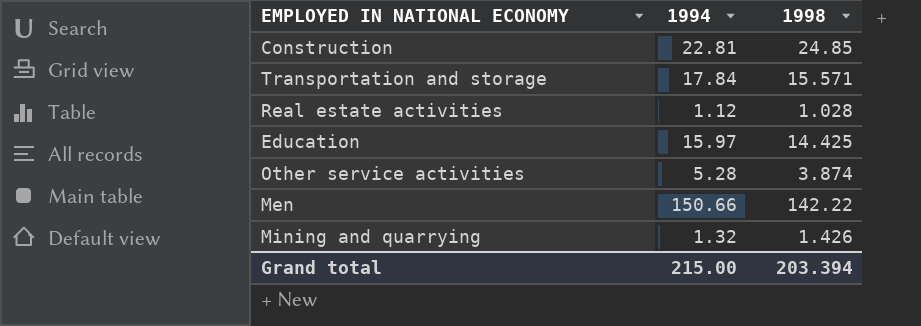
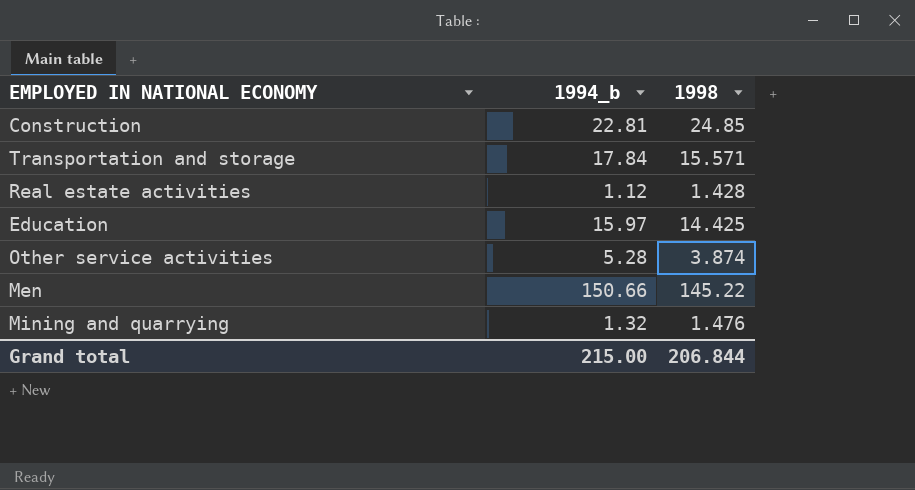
column name: 1994 -> 1994_b
Real estate activities | 1998: 1.028 -> 1.428
Men | 1998: 142.22 -> 145.22
Mining and quarrying | 1998: 1.426 -> 1.476
Grand total | 1998: 203.394 -> 206.844

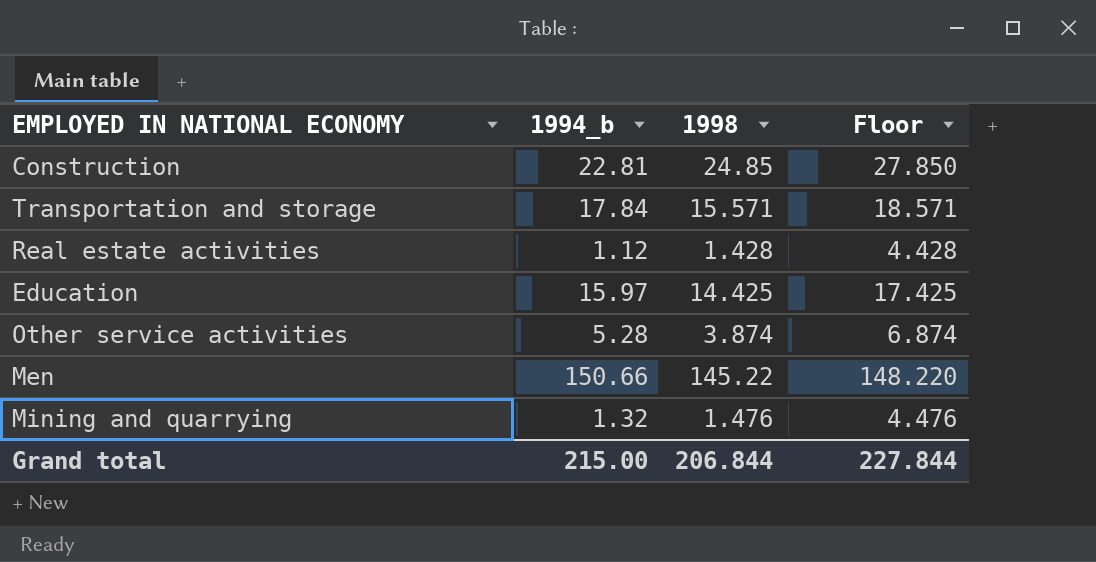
column Floor | formula: none -> [1998] + 3

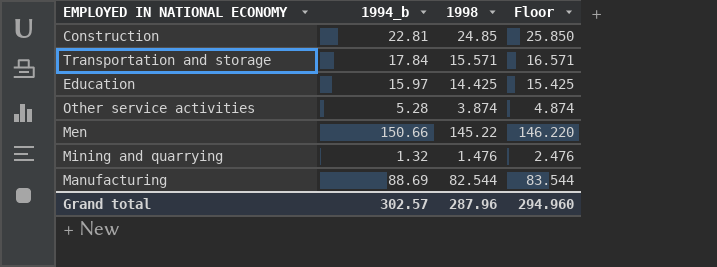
column Floor | formula: [1998] + 3 -> [1998] + 1
row Real estate activities: 1.12 | 1.428 | 4.428 -> none
row Manufacturing: none -> 88.69 | 82.544 | 83.544
Grand total | 1994_b: 215.00 -> 302.57
Grand total | 1998: 206.844 -> 287.96
Grand total | Floor: 227.844 -> 294.960

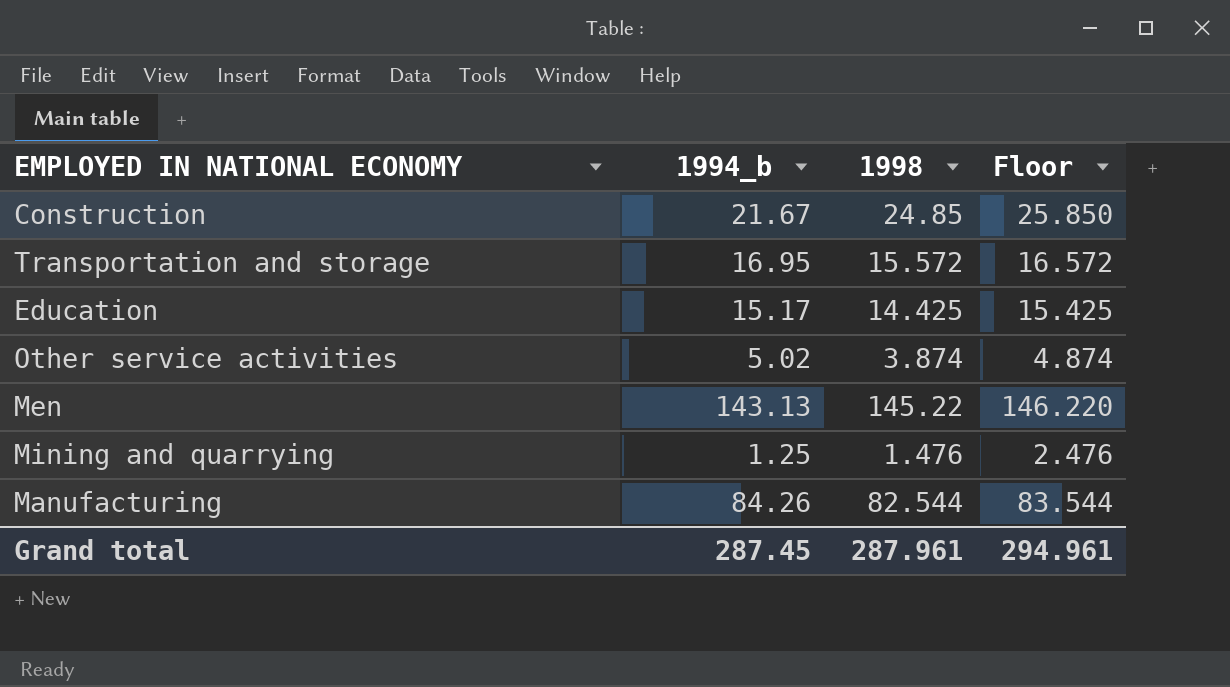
Construction | 1994_b: 22.81 -> 21.67
Transportation and storage | 1994_b: 17.84 -> 16.95
Transportation and storage | 1998: 15.571 -> 15.572
Transportation and storage | Floor: 16.571 -> 16.572
Education | 1994_b: 15.97 -> 15.17
Other service activities | 1994_b: 5.28 -> 5.02
Men | 1994_b: 150.66 -> 143.13
Mining and quarrying | 1994_b: 1.32 -> 1.25
Manufacturing | 1994_b: 88.69 -> 84.26
Grand total | 1994_b: 302.57 -> 287.45
Grand total | 1998: 287.96 -> 287.961
Grand total | Floor: 294.960 -> 294.961

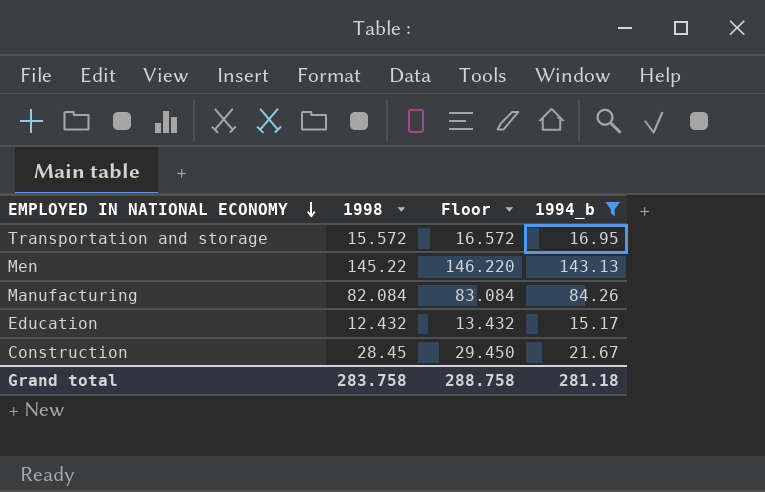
filter: none -> 1994_b >= 15.17
row order: none -> EMPLOYED IN NATIONAL ECONOMY descending
column 1994_b | position: 2 -> 4
Manufacturing | 1998: 82.544 -> 82.084
Manufacturing | Floor: 83.544 -> 83.084
Education | 1998: 14.425 -> 12.432
Education | Floor: 15.425 -> 13.432
Construction | 1998: 24.85 -> 28.45
Construction | Floor: 25.850 -> 29.450
Grand total | 1998: 287.961 -> 283.758
Grand total | Floor: 294.961 -> 288.758
Grand total | 1994_b: 287.45 -> 281.18

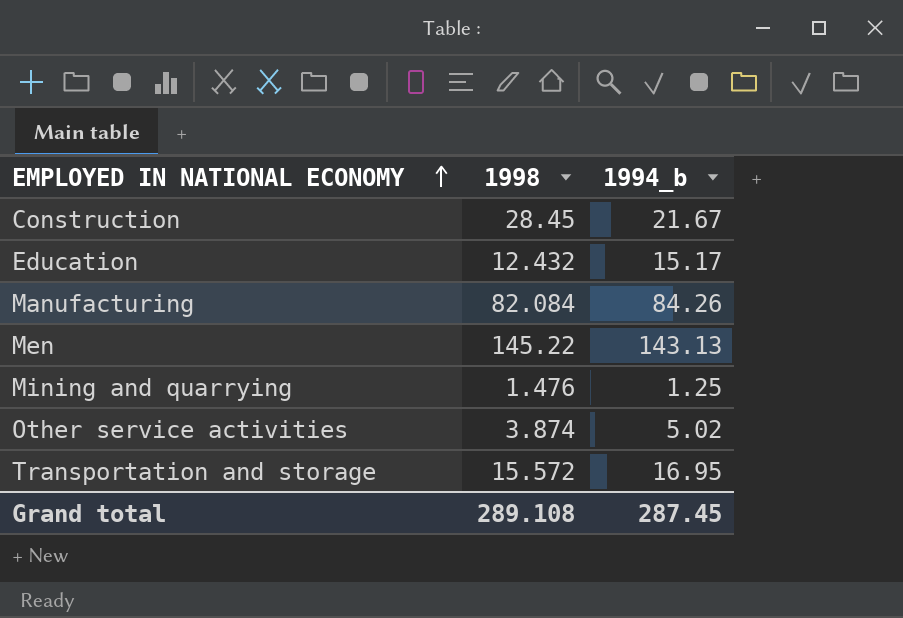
filter: 1994_b >= 15.17 -> none
row order: EMPLOYED IN NATIONAL ECONOMY descending -> EMPLOYED IN NATIONAL ECONOMY ascending
column Floor | formula: [1998] + 1 -> none
Grand total | 1998: 283.758 -> 289.108
Grand total | 1994_b: 281.18 -> 287.45

